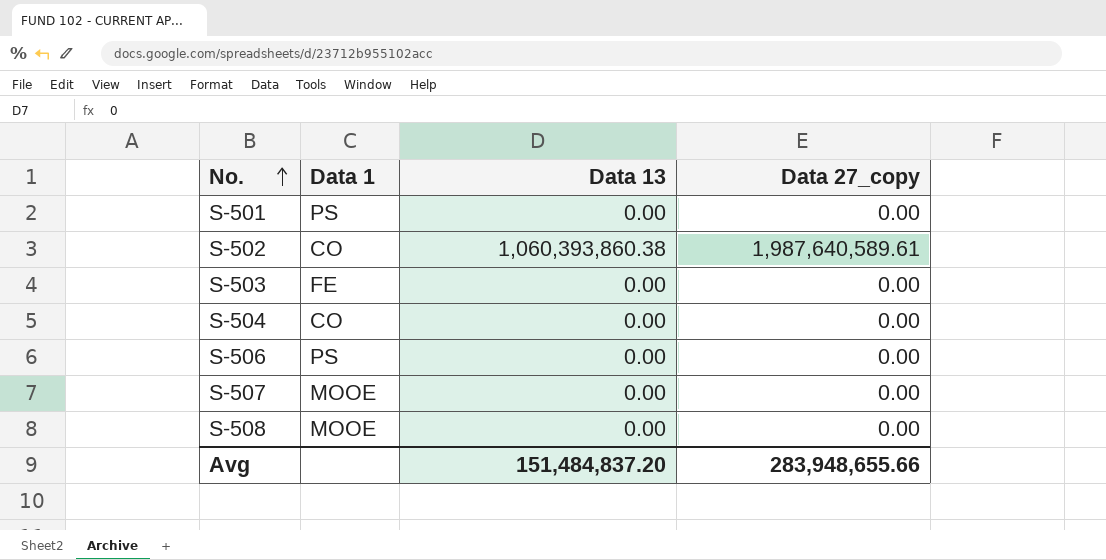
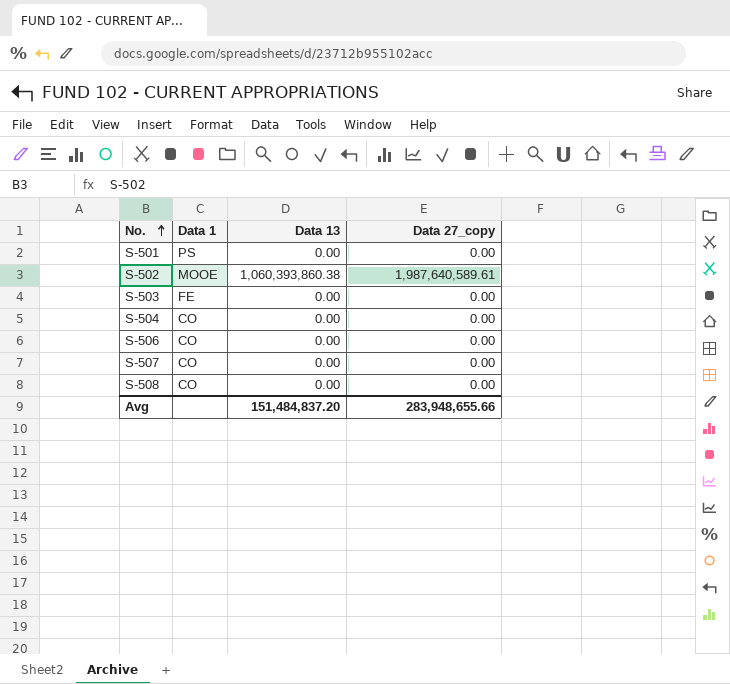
S-502 | Data 1: CO -> MOOE
S-506 | Data 1: PS -> CO
S-507 | Data 1: MOOE -> CO
S-508 | Data 1: MOOE -> CO

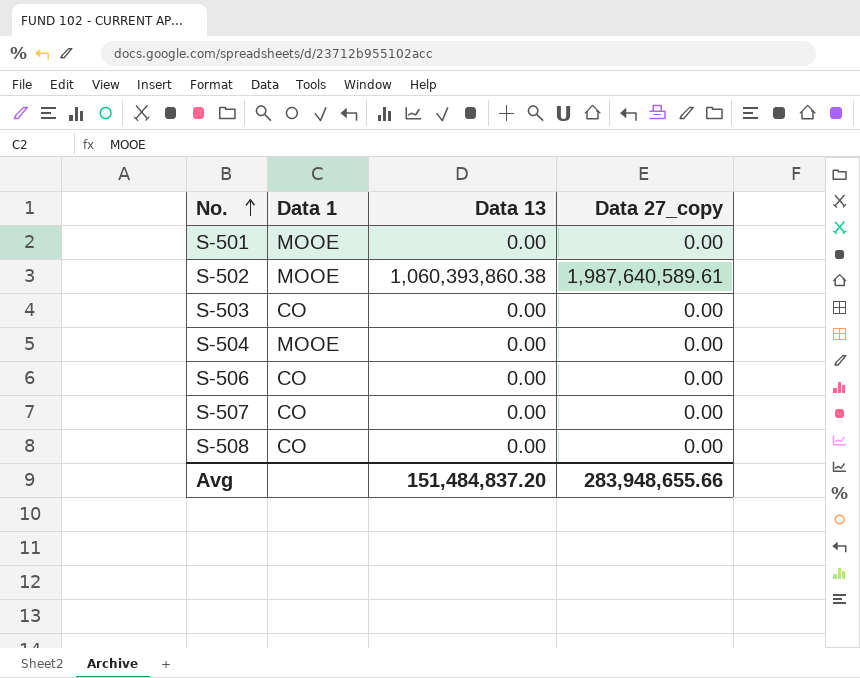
S-501 | Data 1: PS -> MOOE
S-503 | Data 1: FE -> CO
S-504 | Data 1: CO -> MOOE

